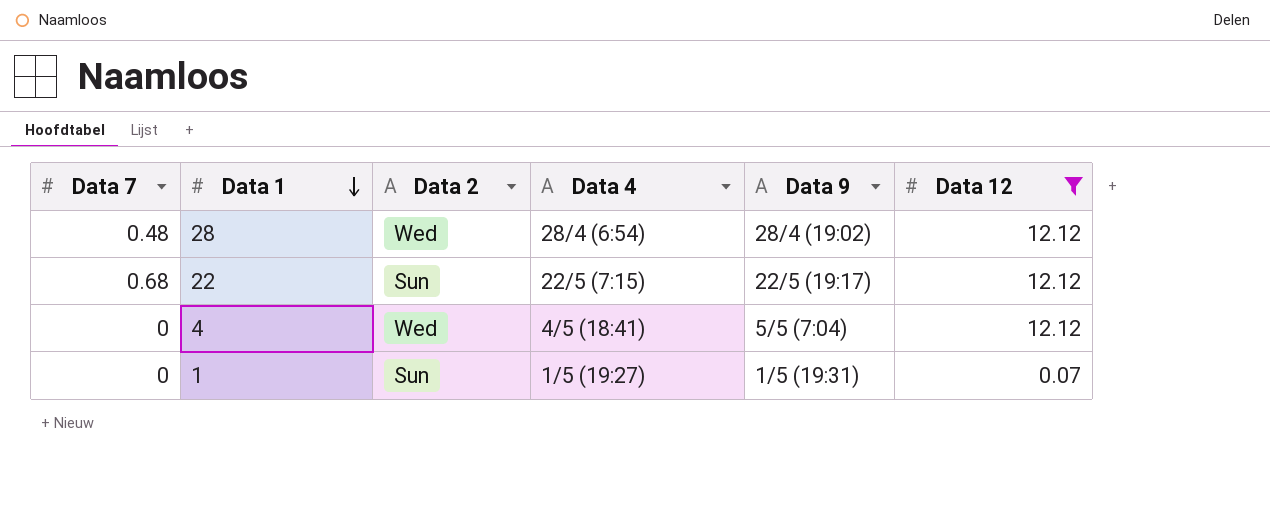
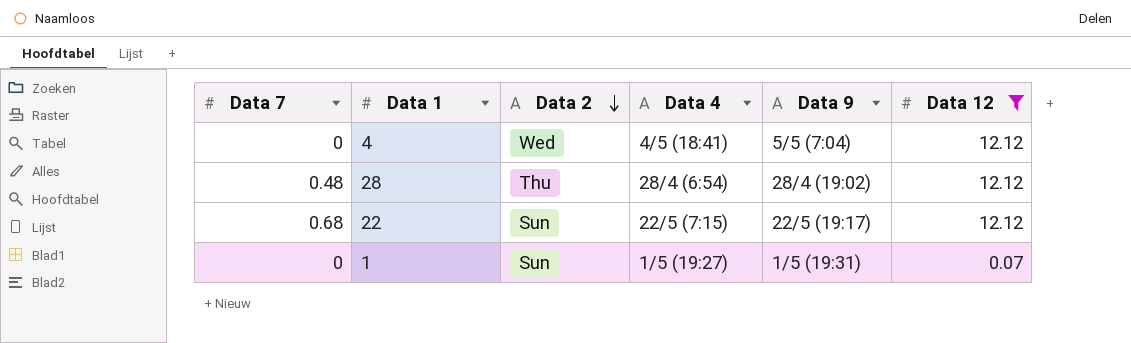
row order: Data 1 descending -> Data 2 descending
28 | Data 2: Wed -> Thu

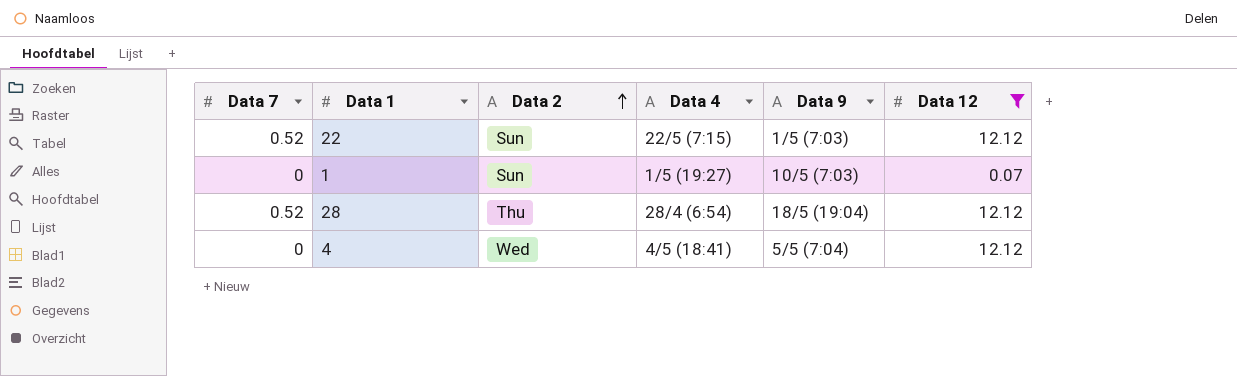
row order: Data 2 descending -> Data 2 ascending
22 | Data 7: 0.68 -> 0.52
22 | Data 9: 22/5 (19:17) -> 1/5 (7:03)
1 | Data 9: 1/5 (19:31) -> 10/5 (7:03)
28 | Data 7: 0.48 -> 0.52
28 | Data 9: 28/4 (19:02) -> 18/5 (19:04)

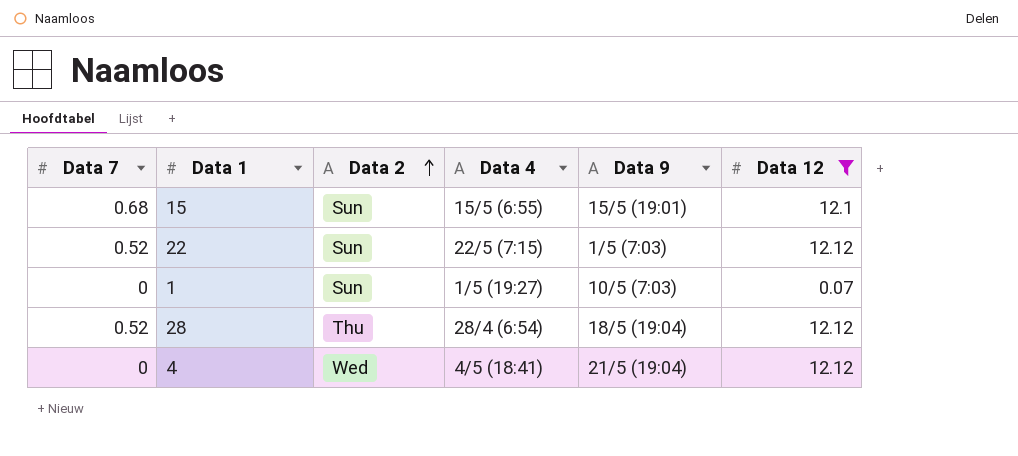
row 15: none -> 0.68 | Sun | 15/5 (6:55) | 15/5 (19:01) | 12.1
4 | Data 9: 5/5 (7:04) -> 21/5 (19:04)

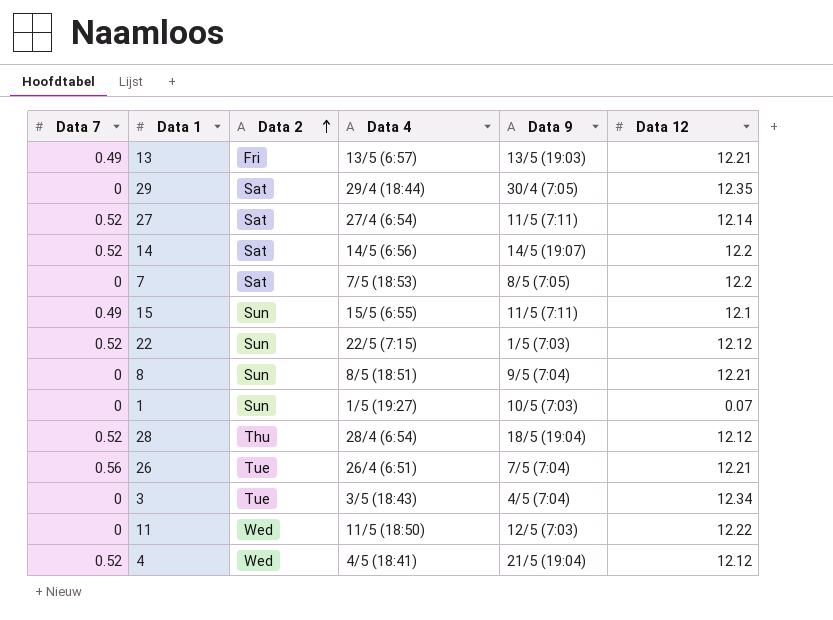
filter: Data 12 <= 12.12 -> none
15 | Data 7: 0.68 -> 0.49
15 | Data 9: 15/5 (19:01) -> 11/5 (7:11)
4 | Data 7: 0 -> 0.52

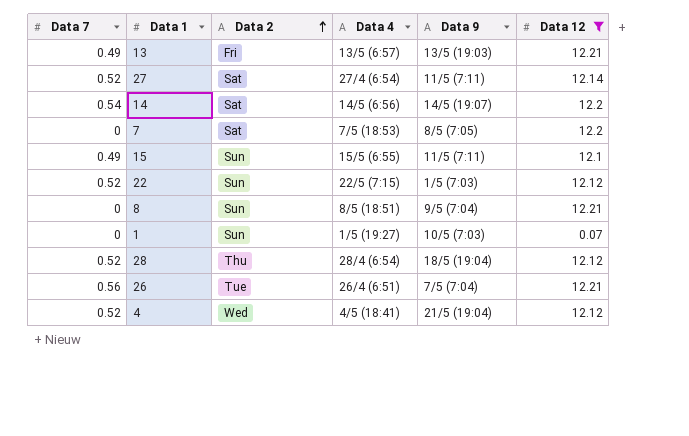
filter: none -> Data 12 <= 12.21
14 | Data 7: 0.52 -> 0.54

